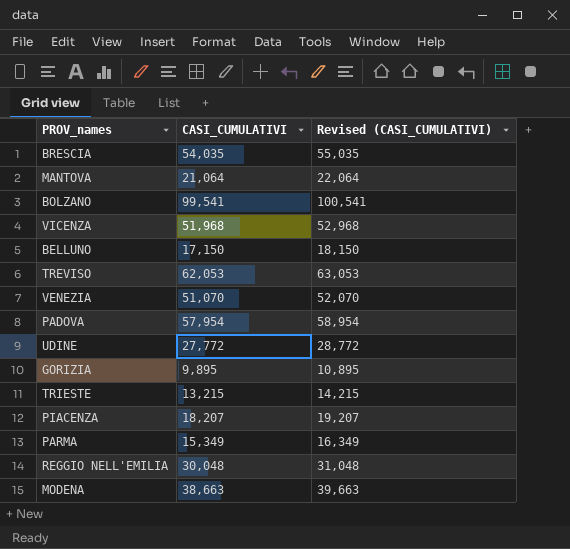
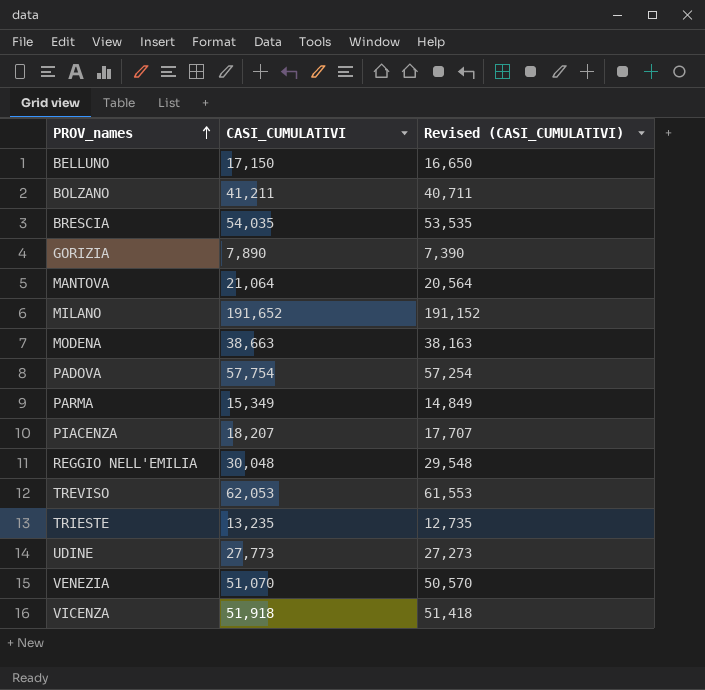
row order: none -> PROV_names ascending
column Revised (CASI_CUMULATIVI) | formula: [CASI_CUMULATIVI] + 1000 -> [CASI_CUMULATIVI] - 500
BOLZANO | CASI_CUMULATIVI: 99,541 -> 41,211
GORIZIA | CASI_CUMULATIVI: 9,895 -> 7,890
row MILANO: none -> 191,652 | 191,152
PADOVA | CASI_CUMULATIVI: 57,954 -> 57,754
TRIESTE | CASI_CUMULATIVI: 13,215 -> 13,235
UDINE | CASI_CUMULATIVI: 27,772 -> 27,773
VICENZA | CASI_CUMULATIVI: 51,968 -> 51,918

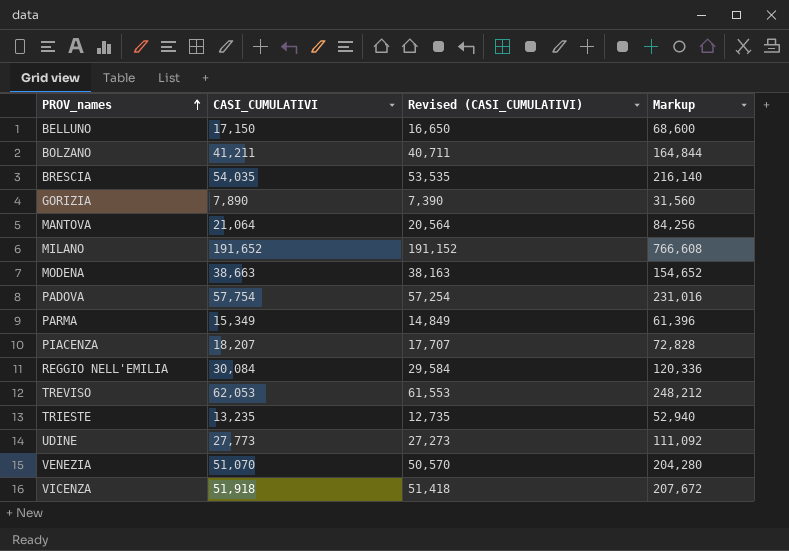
column Markup | formula: none -> [CASI_CUMULATIVI] * 4
REGGIO NELL'EMILIA | CASI_CUMULATIVI: 30,048 -> 30,084
REGGIO NELL'EMILIA | Revised (CASI_CUMULATIVI): 29,548 -> 29,584

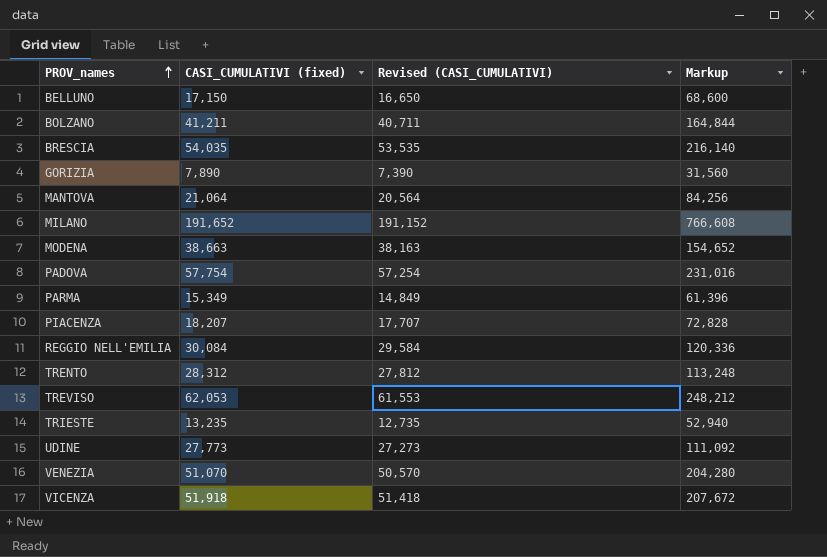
column name: CASI_CUMULATIVI -> CASI_CUMULATIVI (fixed)
row TRENTO: none -> 28,312 | 27,812 | 113,248

